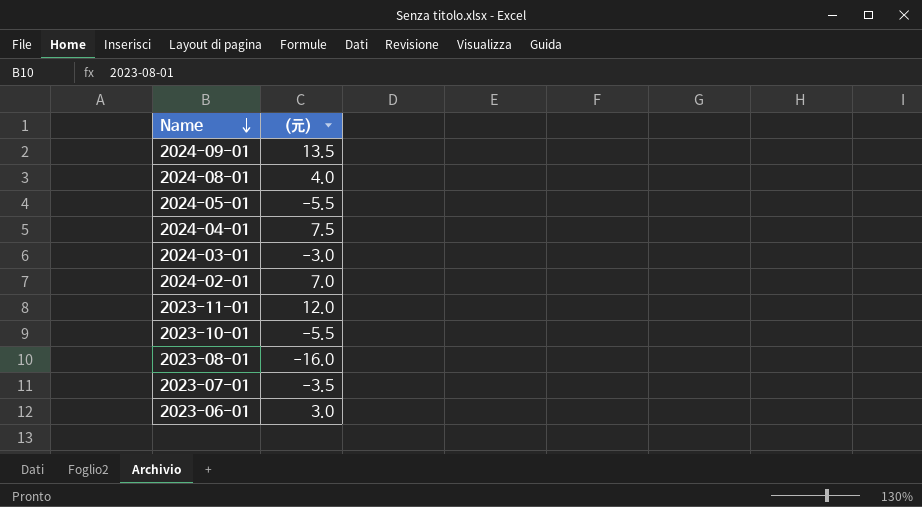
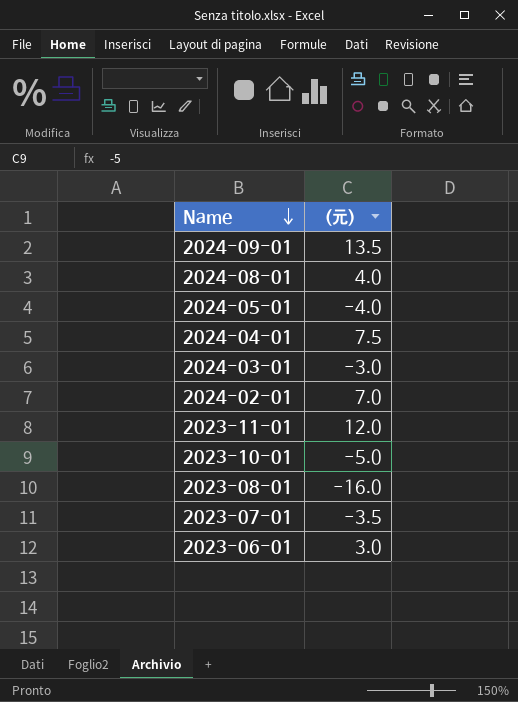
2024-05-01 | (元): -5.5 -> -4.0
2023-10-01 | (元): -5.5 -> -5.0

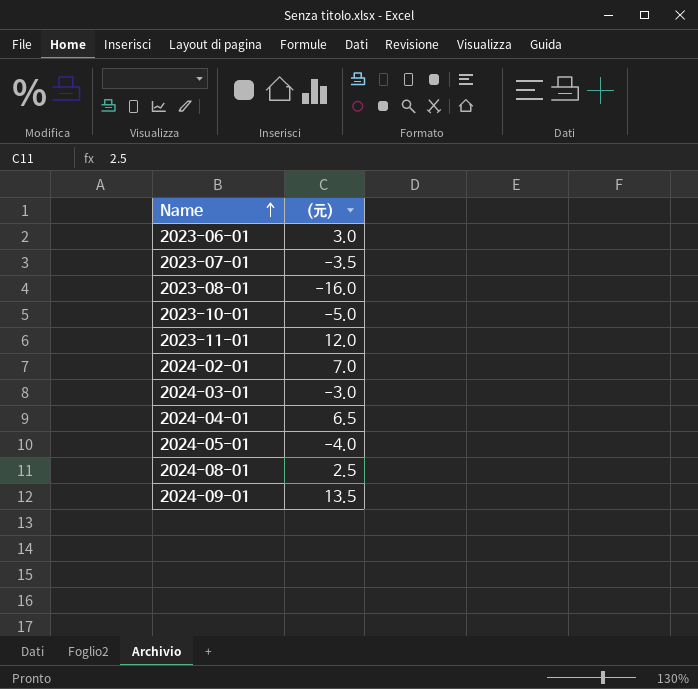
row order: Name descending -> Name ascending
2024-04-01 | (元): 7.5 -> 6.5
2024-08-01 | (元): 4.0 -> 2.5

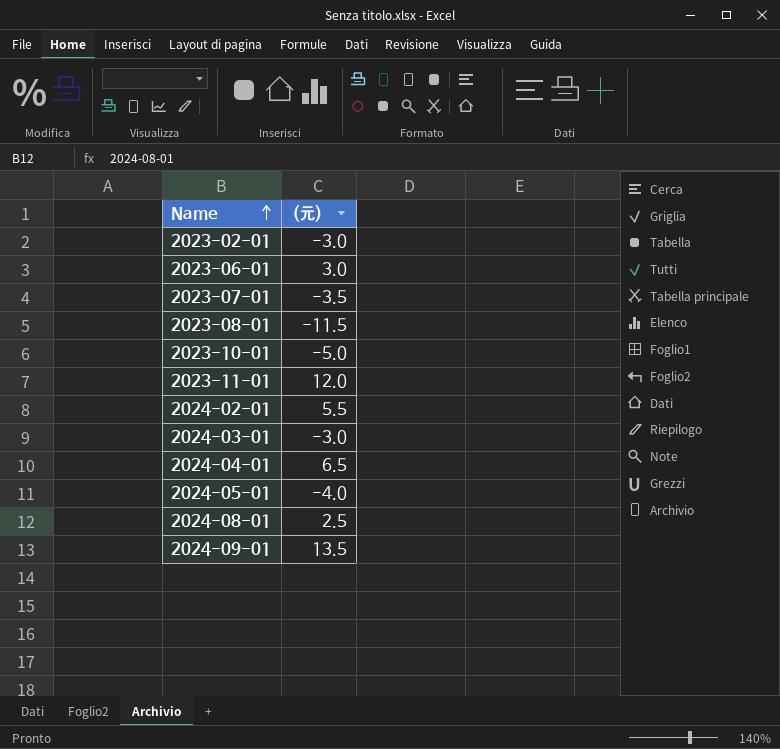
row 2023-02-01: none -> -3.0
2023-08-01 | (元): -16.0 -> -11.5
2024-02-01 | (元): 7.0 -> 5.5

